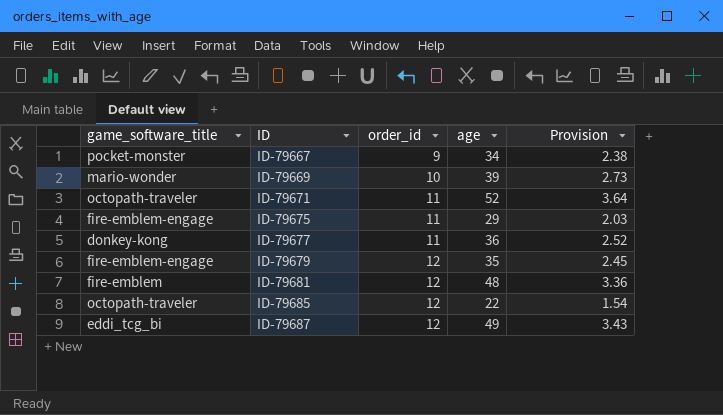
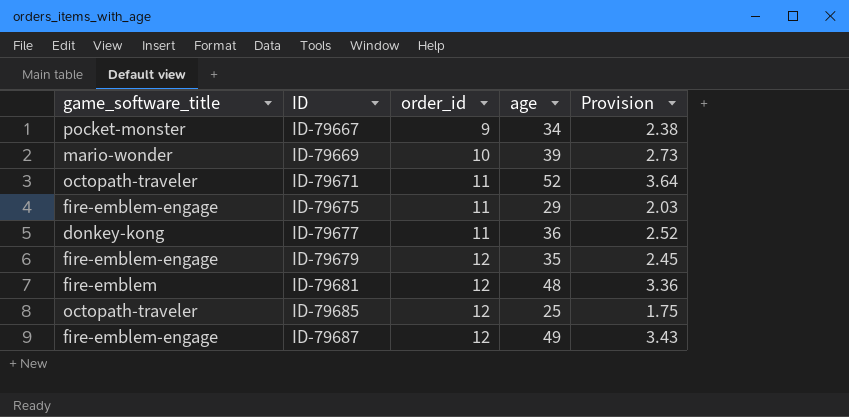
ID-79685 | age: 22 -> 25
ID-79685 | Provision: 1.54 -> 1.75
ID-79687 | game_software_title: eddi_tcg_bi -> fire-emblem-engage

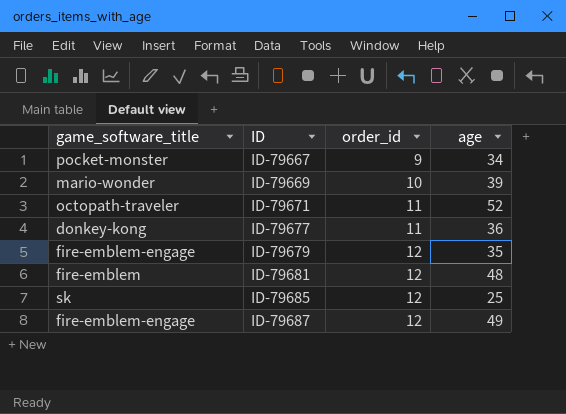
column Provision | formula: [age] * 0.07 -> none
row ID-79675: fire-emblem-engage | 11 | 29 | 2.03 -> none
ID-79685 | game_software_title: octopath-traveler -> sk

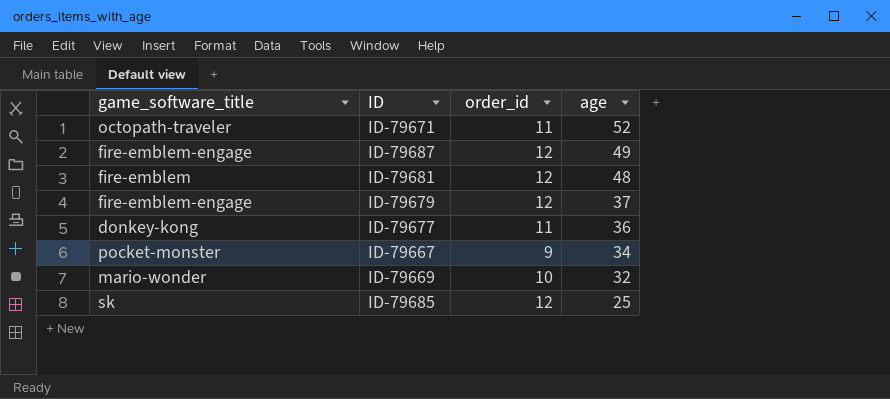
row order: ID ascending -> age descending
ID-79679 | age: 35 -> 37
ID-79669 | age: 39 -> 32

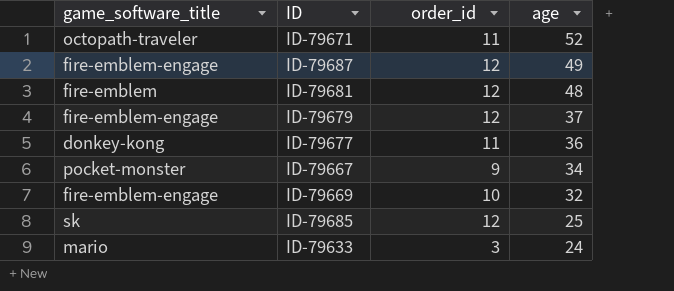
ID-79669 | game_software_title: mario-wonder -> fire-emblem-engage
row ID-79633: none -> mario | 3 | 24

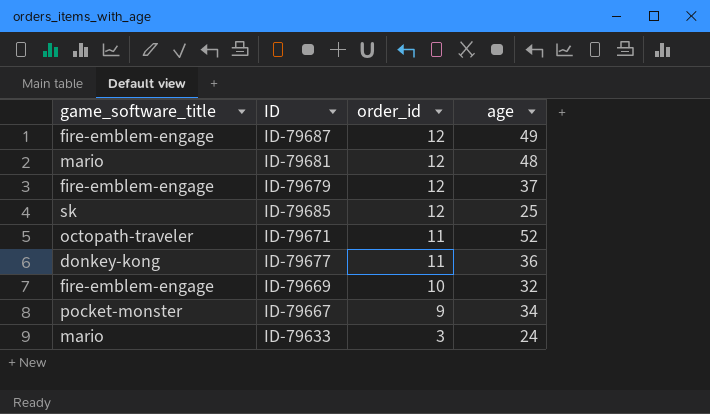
row order: age descending -> order_id descending
ID-79681 | game_software_title: fire-emblem -> mario

